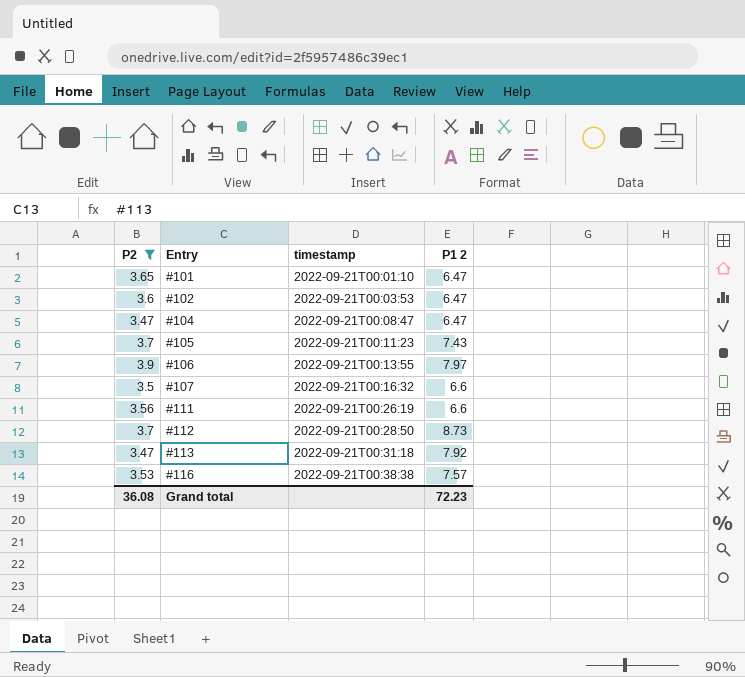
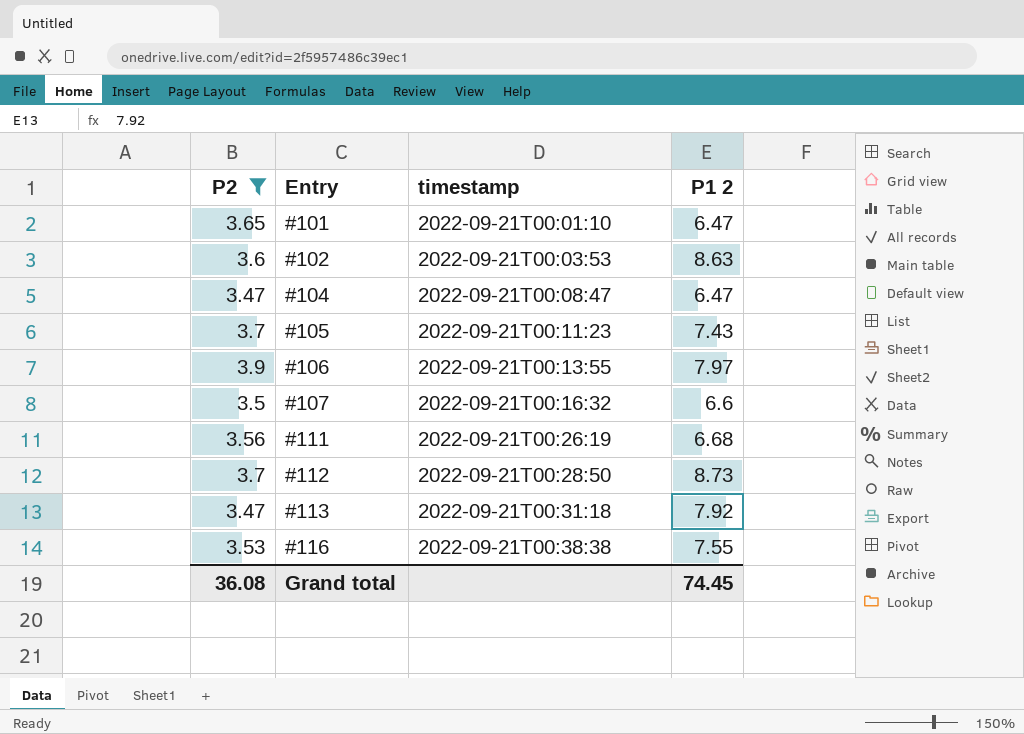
#102 | P1 2: 6.47 -> 8.63
#111 | P1 2: 6.6 -> 6.68
#116 | P1 2: 7.57 -> 7.55
Grand total | P1 2: 72.23 -> 74.45

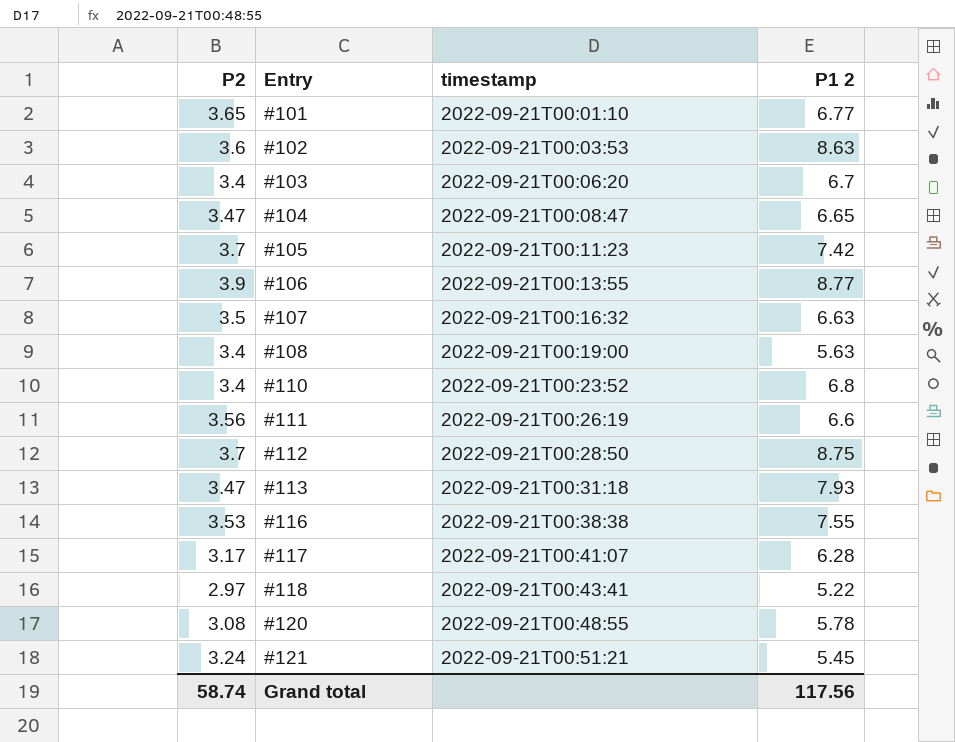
filter: P2 >= 3.47 -> none
#101 | P1 2: 6.47 -> 6.77
#104 | P1 2: 6.47 -> 6.65
#105 | P1 2: 7.43 -> 7.42
#106 | P1 2: 7.97 -> 8.77
#107 | P1 2: 6.6 -> 6.63
#111 | P1 2: 6.68 -> 6.6
#112 | P1 2: 8.73 -> 8.75
#113 | P1 2: 7.92 -> 7.93
Grand total | P2: 36.08 -> 58.74
Grand total | P1 2: 74.45 -> 117.56

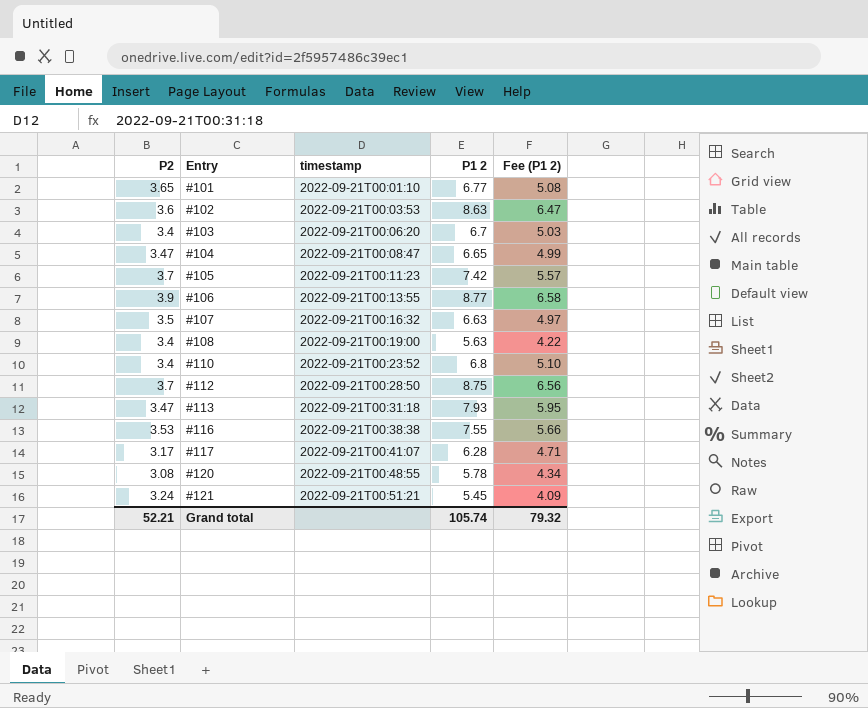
column Fee (P1 2) | formula: none -> [P1 2] * 0.75
row #111: 3.56 | 2022-09-21T00:26:19 | 6.6 -> none
row #118: 2.97 | 2022-09-21T00:43:41 | 5.22 -> none
Grand total | P2: 58.74 -> 52.21
Grand total | P1 2: 117.56 -> 105.74

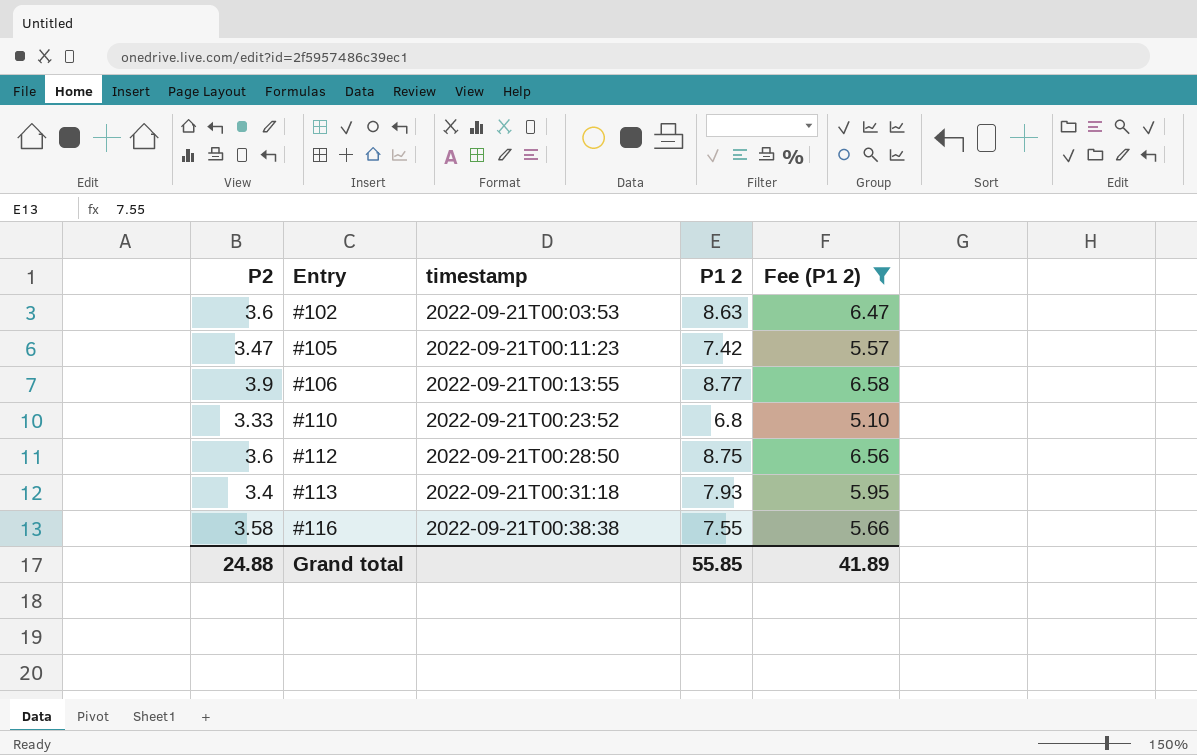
filter: none -> Fee (P1 2) >= 5.10
#105 | P2: 3.7 -> 3.47
#110 | P2: 3.4 -> 3.33
#112 | P2: 3.7 -> 3.6
#113 | P2: 3.47 -> 3.4
#116 | P2: 3.53 -> 3.58
Grand total | P2: 52.21 -> 24.88
Grand total | P1 2: 105.74 -> 55.85
Grand total | Fee (P1 2): 79.32 -> 41.89

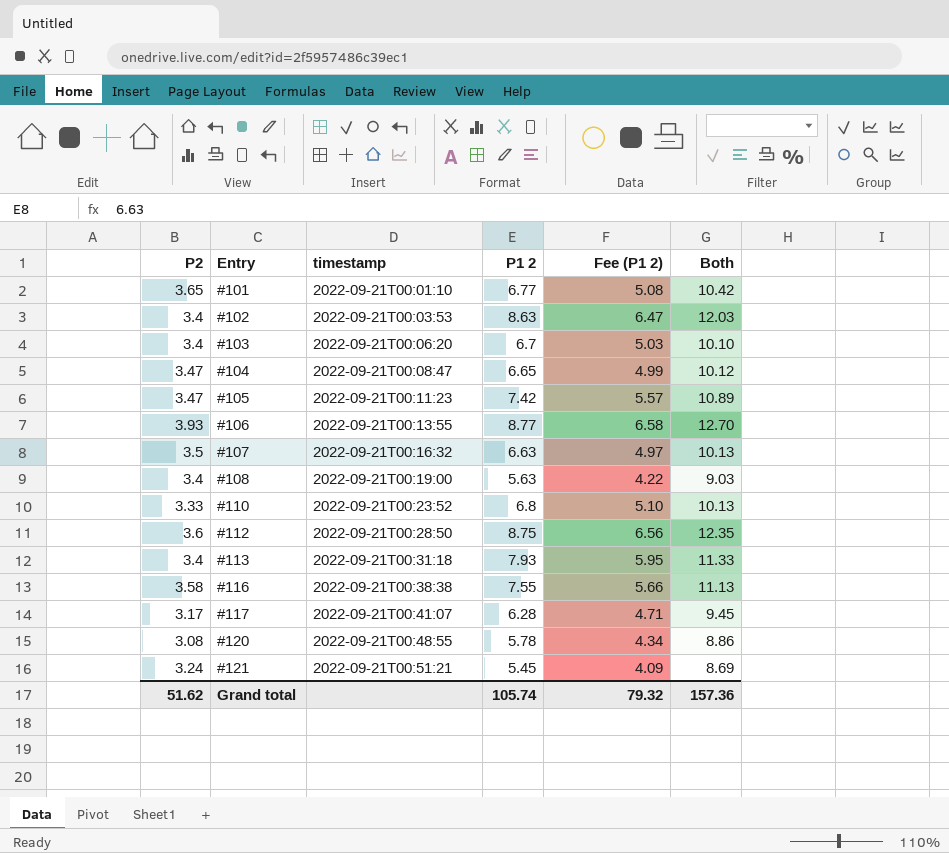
filter: Fee (P1 2) >= 5.10 -> none
column Both | formula: none -> [P2] + [P1 2]
#102 | P2: 3.6 -> 3.4
#106 | P2: 3.9 -> 3.93
Grand total | P2: 24.88 -> 51.62
Grand total | P1 2: 55.85 -> 105.74
Grand total | Fee (P1 2): 41.89 -> 79.32

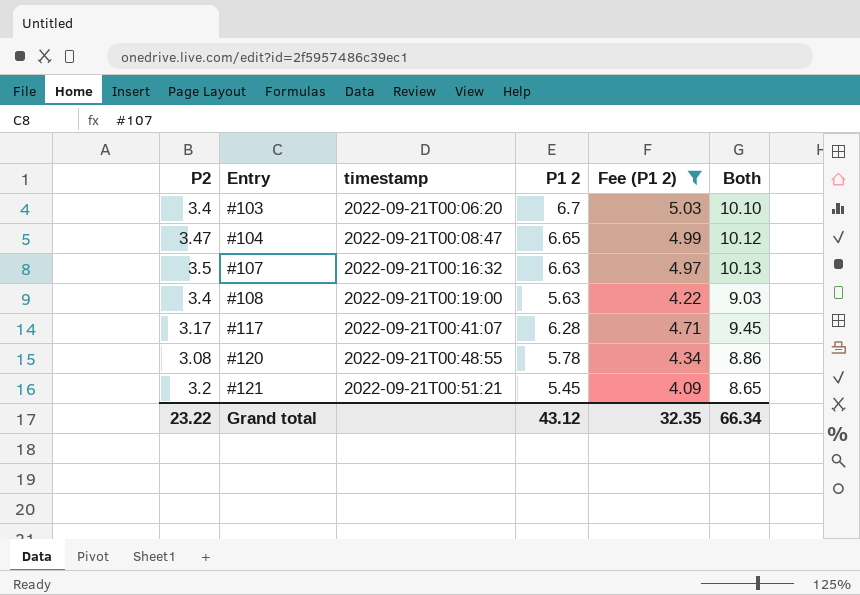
filter: none -> Fee (P1 2) <= 5.03
#121 | P2: 3.24 -> 3.2
#121 | Both: 8.69 -> 8.65
Grand total | P2: 51.62 -> 23.22
Grand total | P1 2: 105.74 -> 43.12
Grand total | Fee (P1 2): 79.32 -> 32.35
Grand total | Both: 157.36 -> 66.34

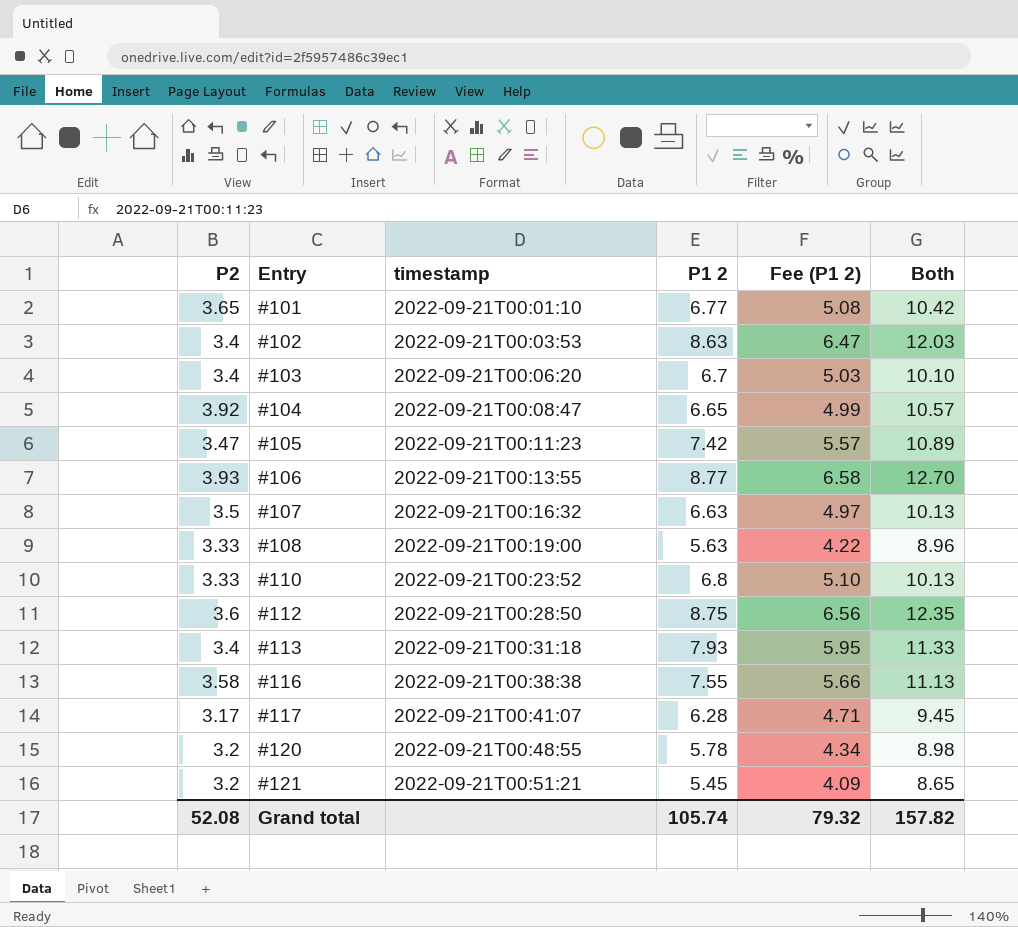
filter: Fee (P1 2) <= 5.03 -> none
#104 | P2: 3.47 -> 3.92
#104 | Both: 10.12 -> 10.57
#108 | P2: 3.4 -> 3.33
#108 | Both: 9.03 -> 8.96
#120 | P2: 3.08 -> 3.2
#120 | Both: 8.86 -> 8.98
Grand total | P2: 23.22 -> 52.08
Grand total | P1 2: 43.12 -> 105.74
Grand total | Fee (P1 2): 32.35 -> 79.32
Grand total | Both: 66.34 -> 157.82

